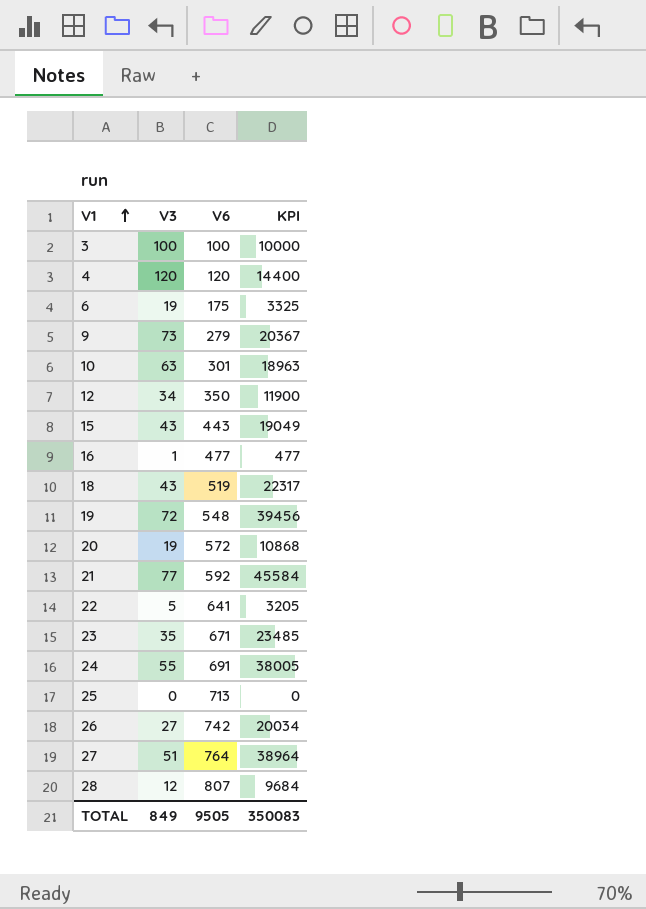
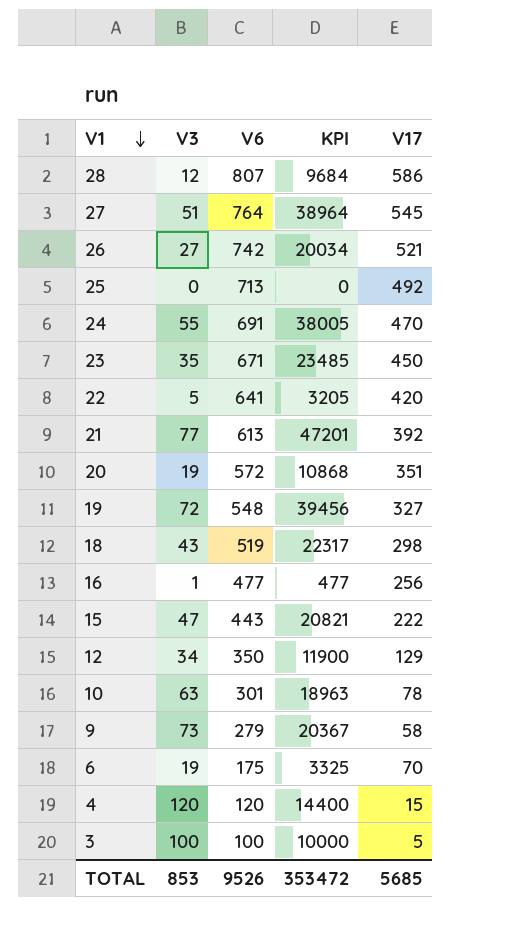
row order: V1 ascending -> V1 descending
column V17 | position: none -> 5
21 | V6: 592 -> 613
21 | KPI: 45584 -> 47201
15 | V3: 43 -> 47
15 | KPI: 19049 -> 20821
TOTAL | V3: 849 -> 853
TOTAL | V6: 9505 -> 9526
TOTAL | KPI: 350083 -> 353472

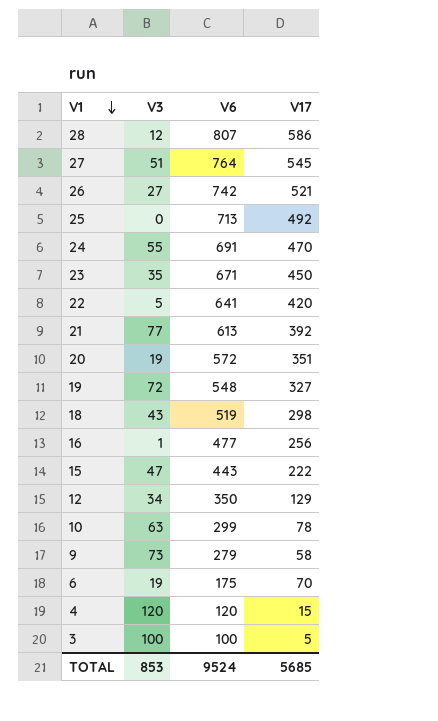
column KPI | formula: [V3] * [V6] -> none
10 | V6: 301 -> 299
TOTAL | V6: 9526 -> 9524

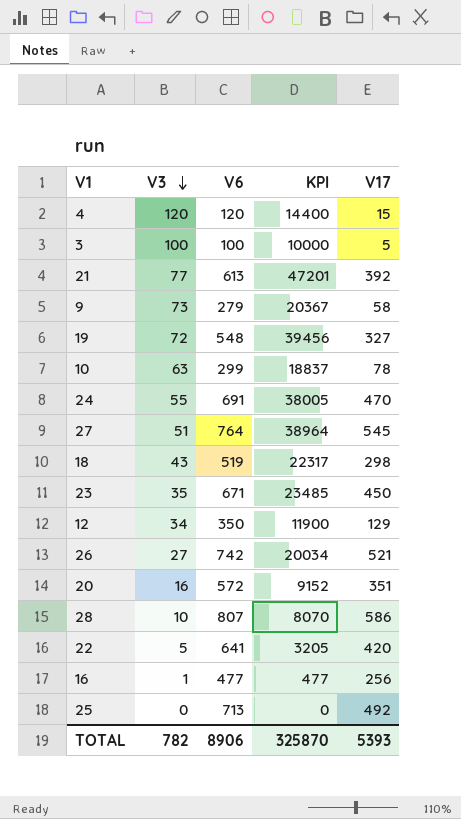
row order: V1 descending -> V3 descending
column KPI | formula: none -> [V3] * [V6]
row 15: 47 | 443 | 222 -> none
row 6: 19 | 175 | 70 -> none
20 | V3: 19 -> 16
28 | V3: 12 -> 10
TOTAL | V3: 853 -> 782
TOTAL | V6: 9524 -> 8906
TOTAL | V17: 5685 -> 5393

